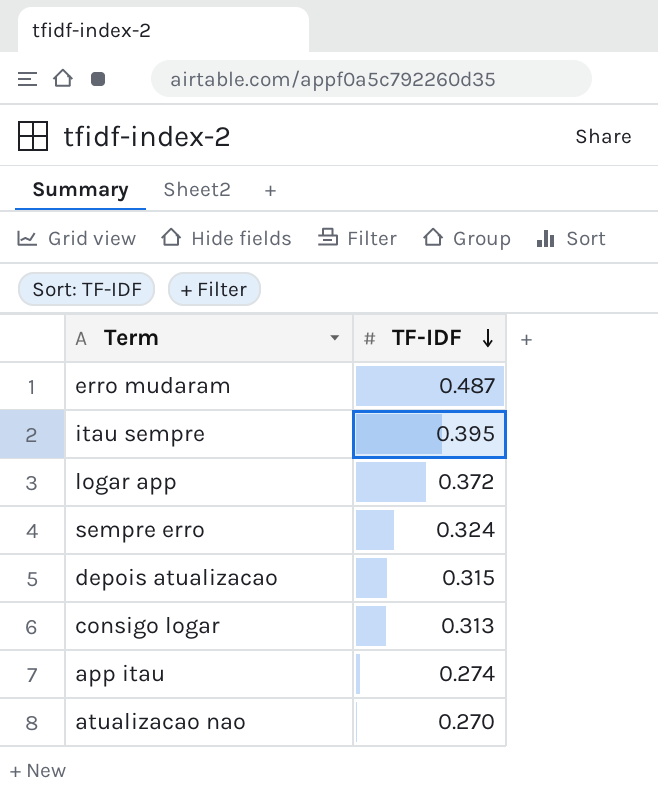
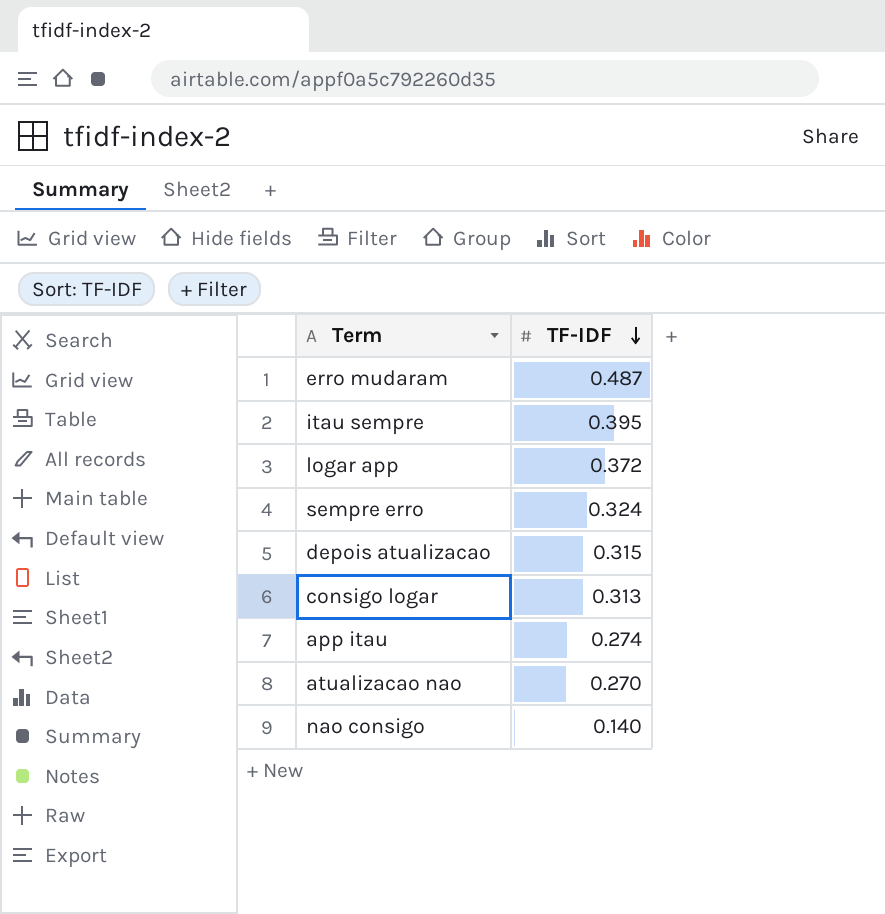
row nao consigo: none -> 0.140

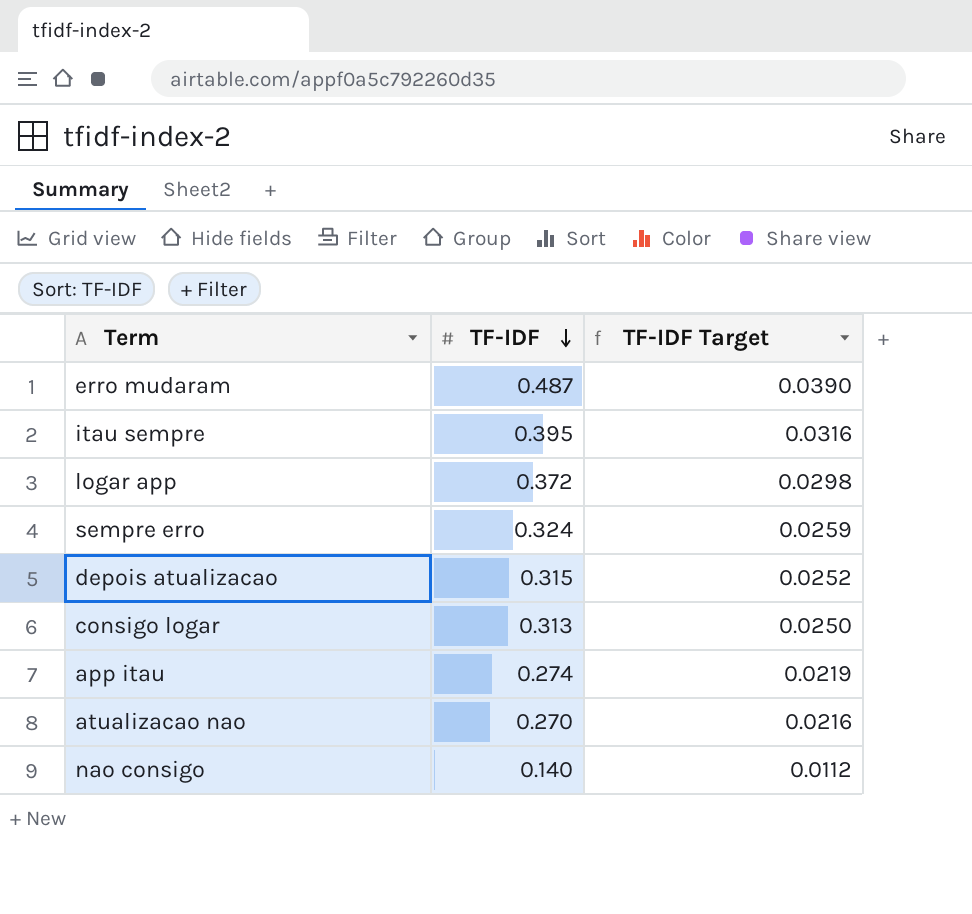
column TF-IDF Target | formula: none -> [TF-IDF] * 0.08

